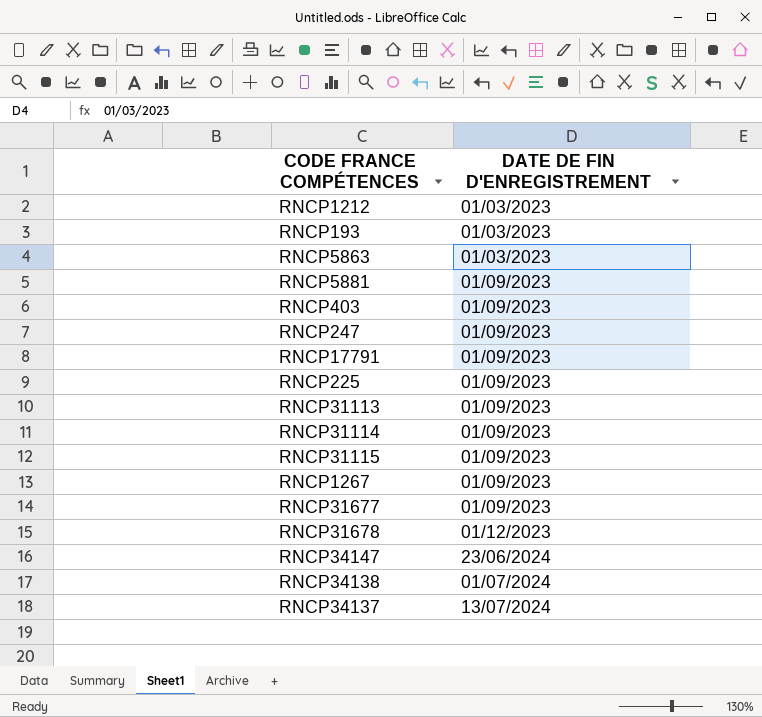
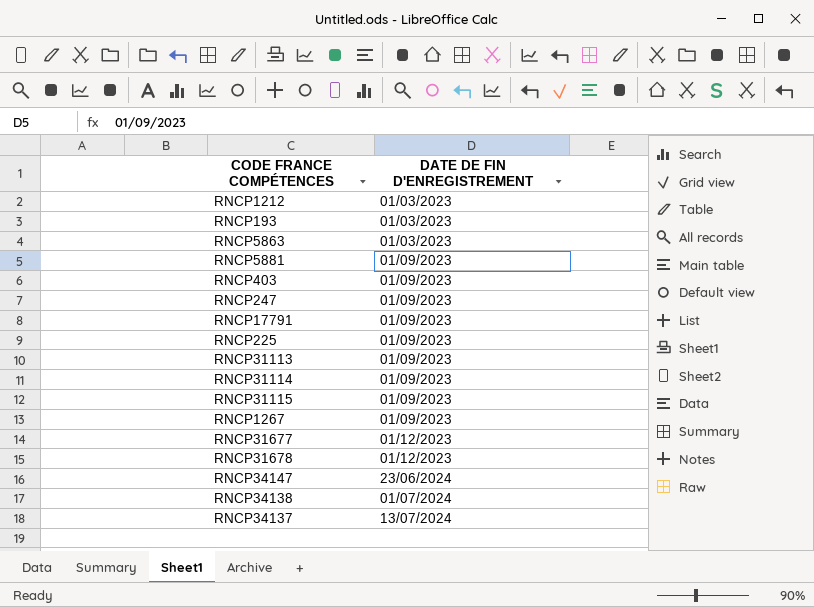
RNCP31677 | DATE DE FIN D'ENREGISTREMENT: 01/09/2023 -> 01/12/2023

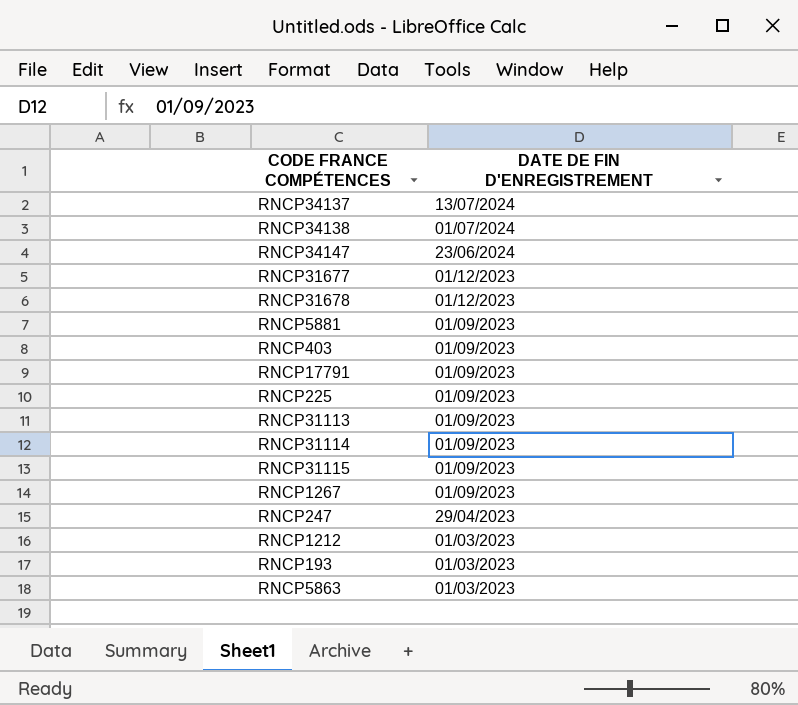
row order: DATE DE FIN D'ENREGISTREMENT ascending -> DATE DE FIN D'ENREGISTREMENT descending
RNCP247 | DATE DE FIN D'ENREGISTREMENT: 01/09/2023 -> 29/04/2023

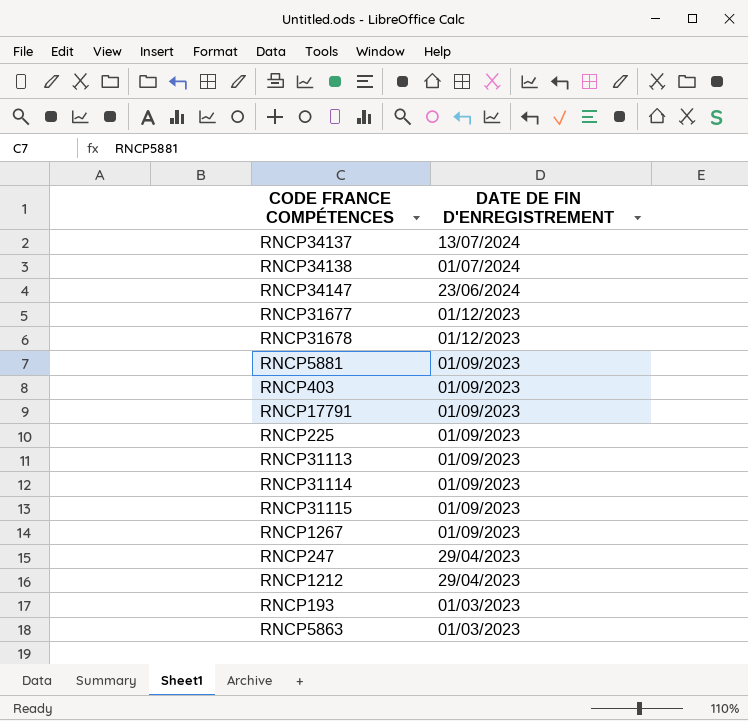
RNCP1212 | DATE DE FIN D'ENREGISTREMENT: 01/03/2023 -> 29/04/2023

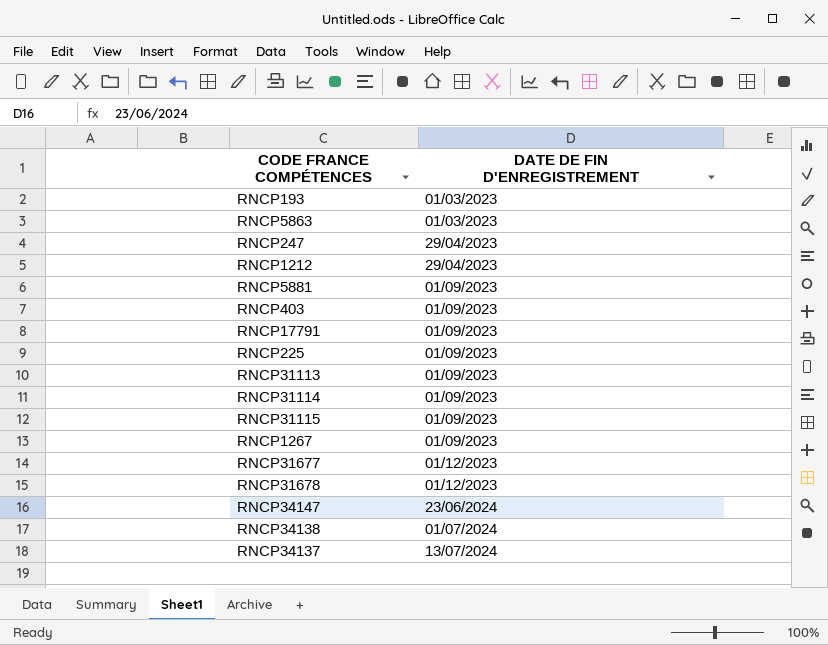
row order: DATE DE FIN D'ENREGISTREMENT descending -> DATE DE FIN D'ENREGISTREMENT ascending

